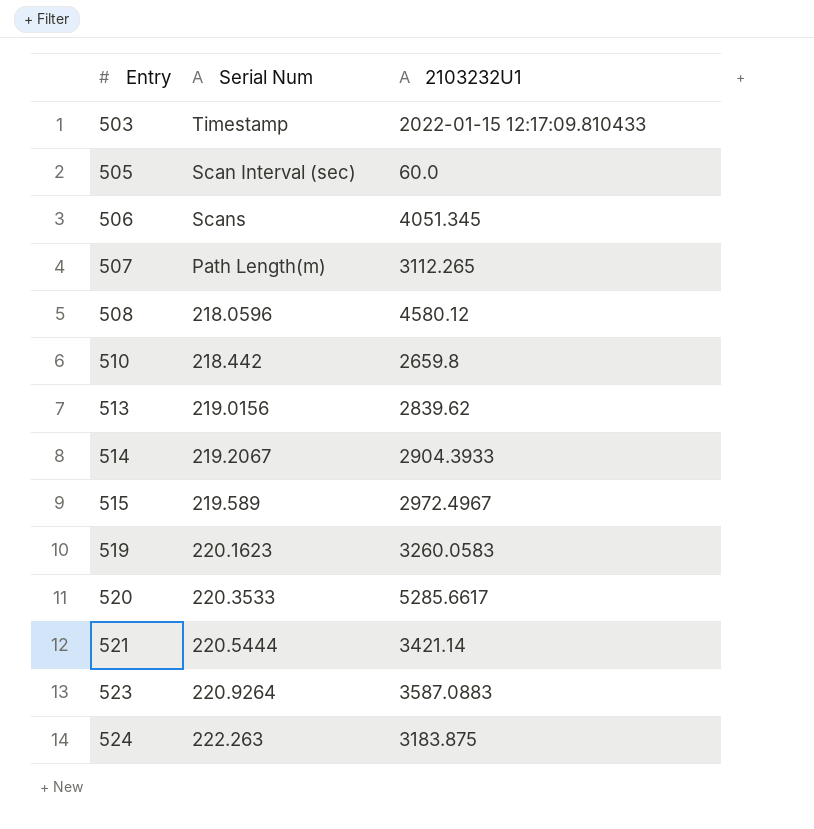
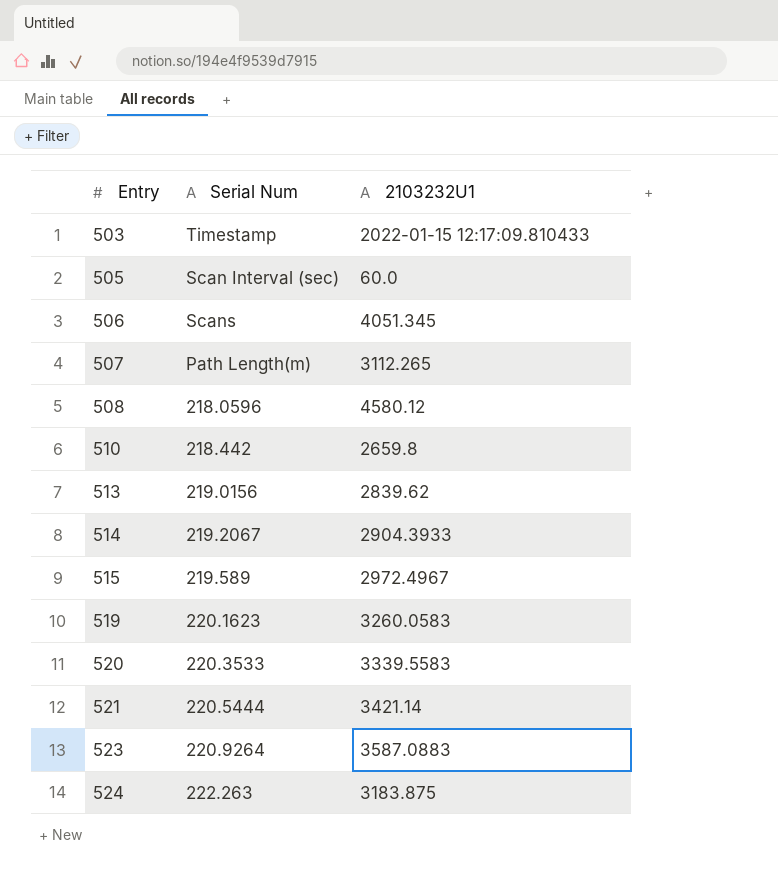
520 | 2103232U1: 5285.6617 -> 3339.5583

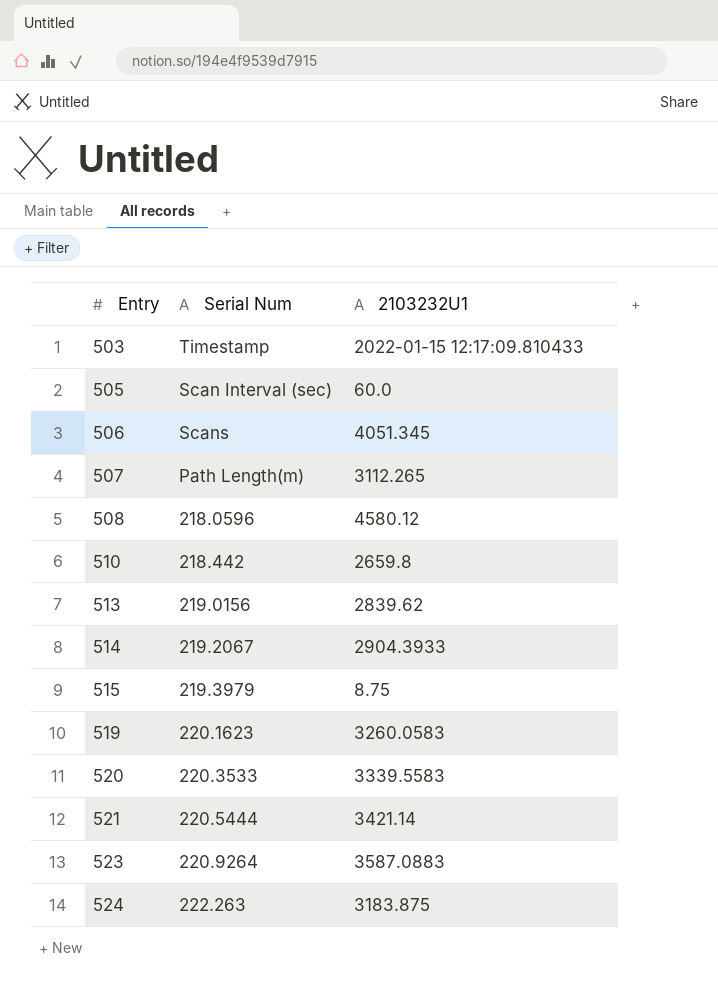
515 | Serial Num: 219.589 -> 219.3979
515 | 2103232U1: 2972.4967 -> 8.75

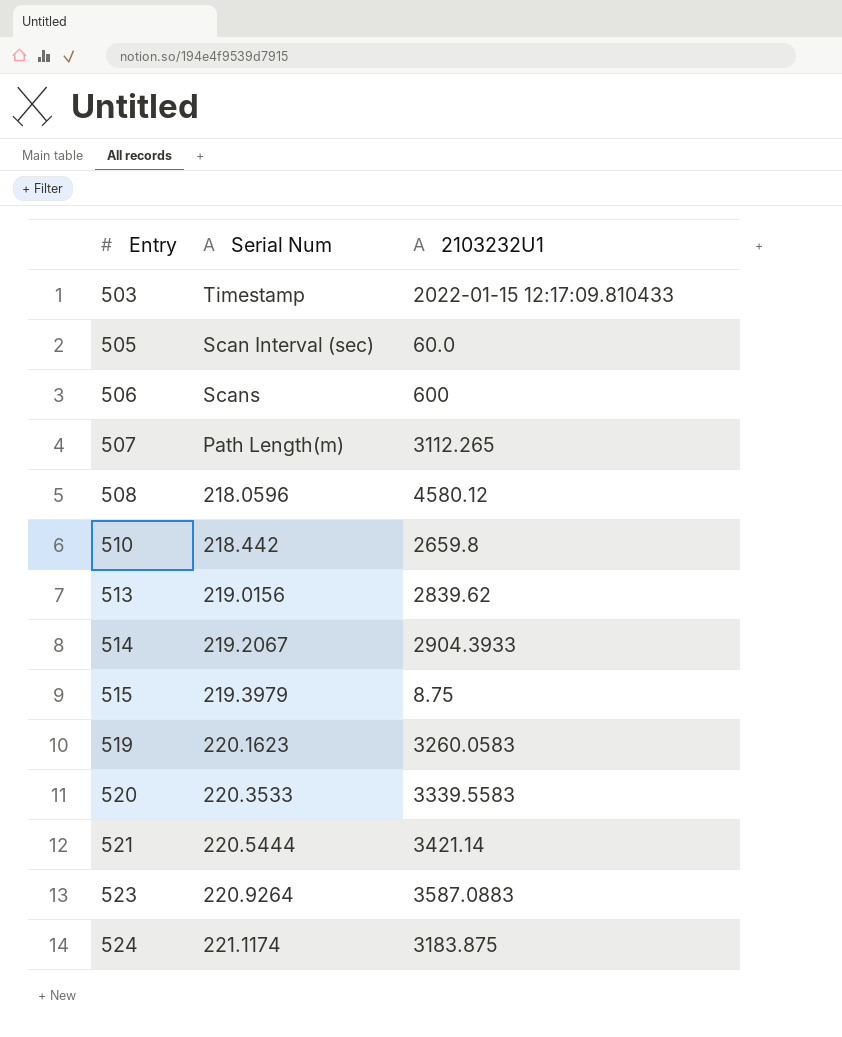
506 | 2103232U1: 4051.345 -> 600
524 | Serial Num: 222.263 -> 221.1174

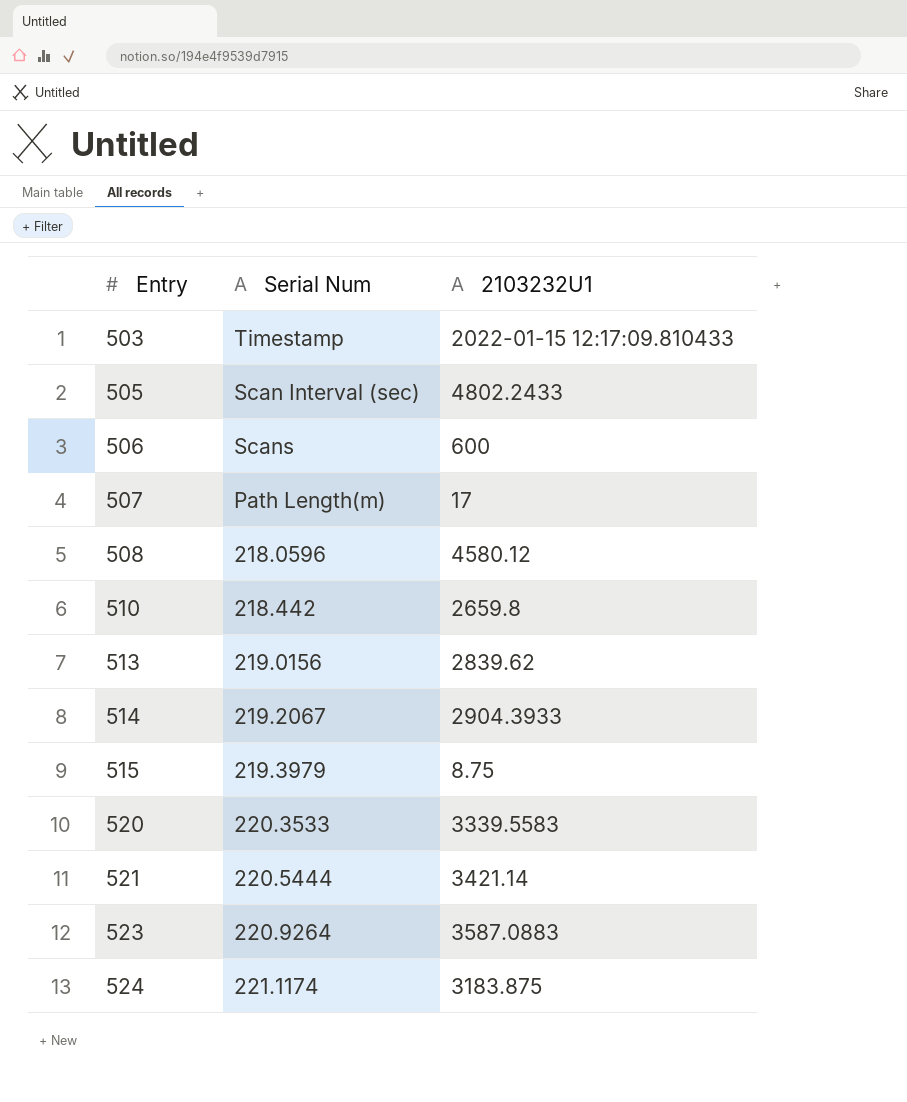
row 519: 220.1623 | 3260.0583 -> none
505 | 2103232U1: 60.0 -> 4802.2433
507 | 2103232U1: 3112.265 -> 17

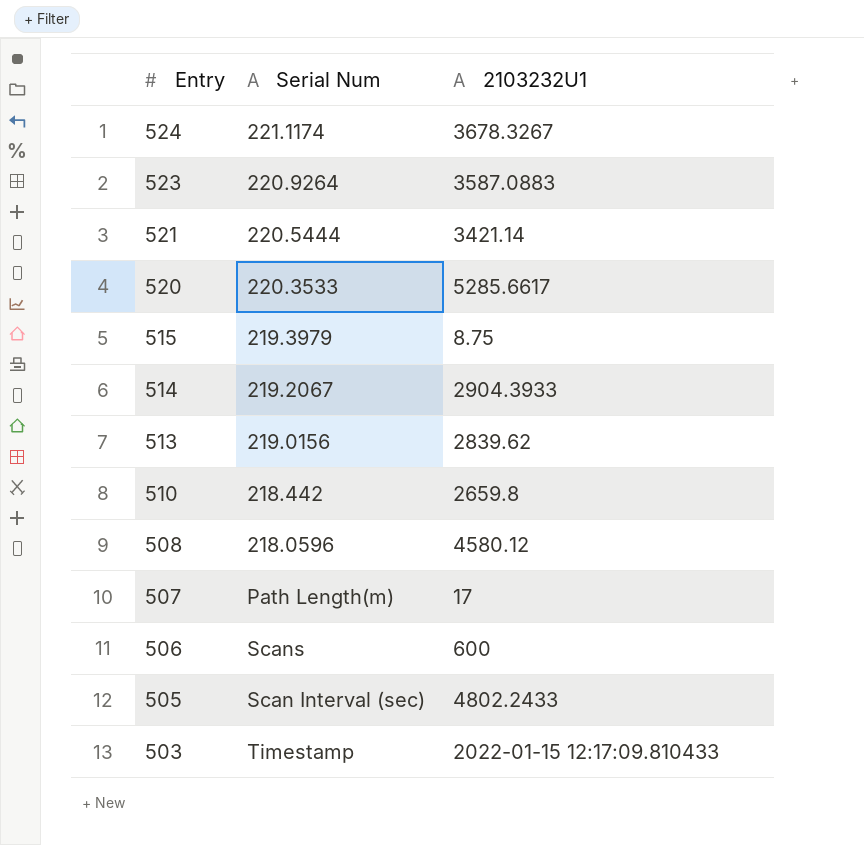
row order: Entry ascending -> Entry descending
524 | 2103232U1: 3183.875 -> 3678.3267
520 | 2103232U1: 3339.5583 -> 5285.6617

